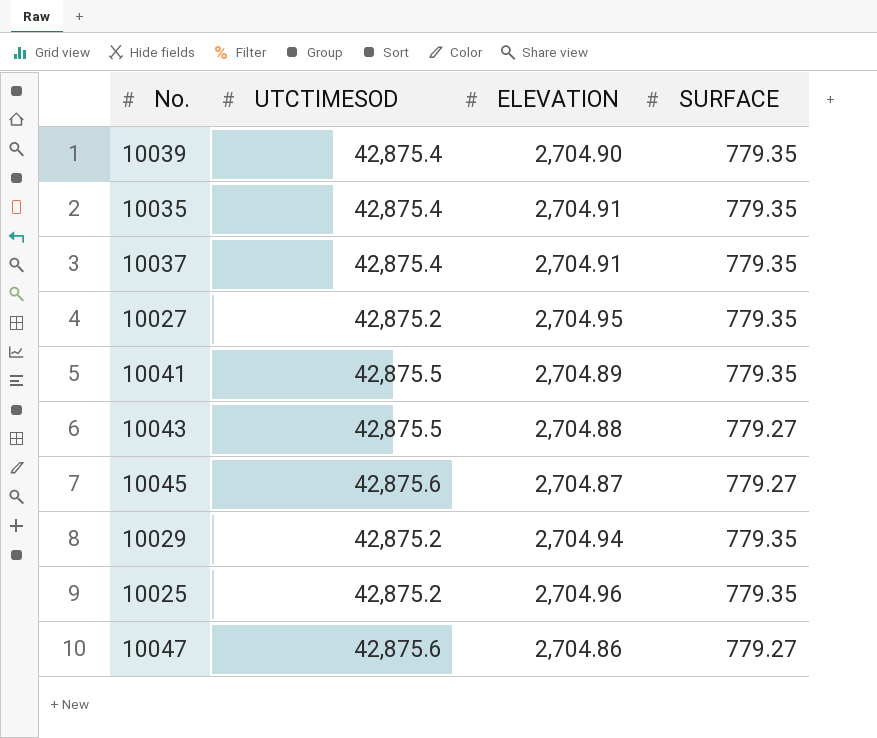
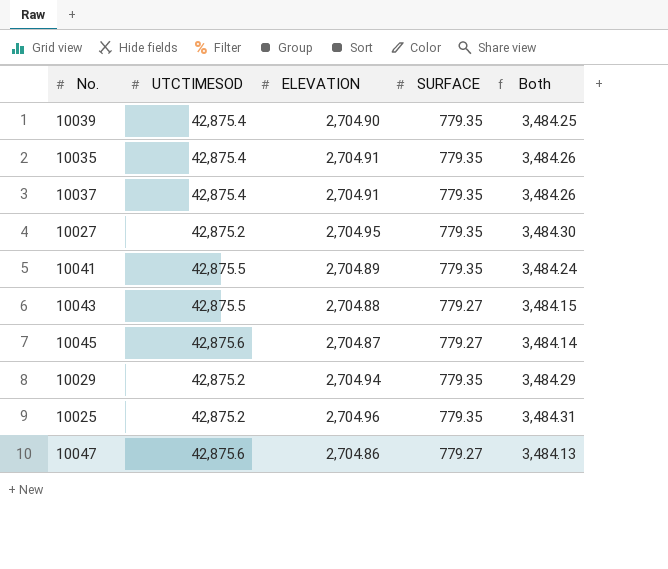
column Both | formula: none -> [ELEVATION] + [SURFACE]

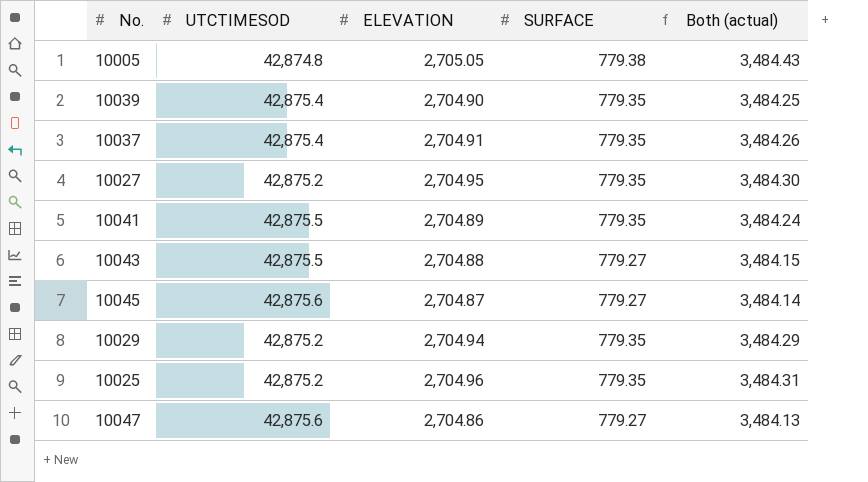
column name: Both -> Both (actual)
row 10035: 42,875.4 | 2,704.91 | 779.35 | 3,484.26 -> none
row 10005: none -> 42,874.8 | 2,705.05 | 779.38 | 3,484.43

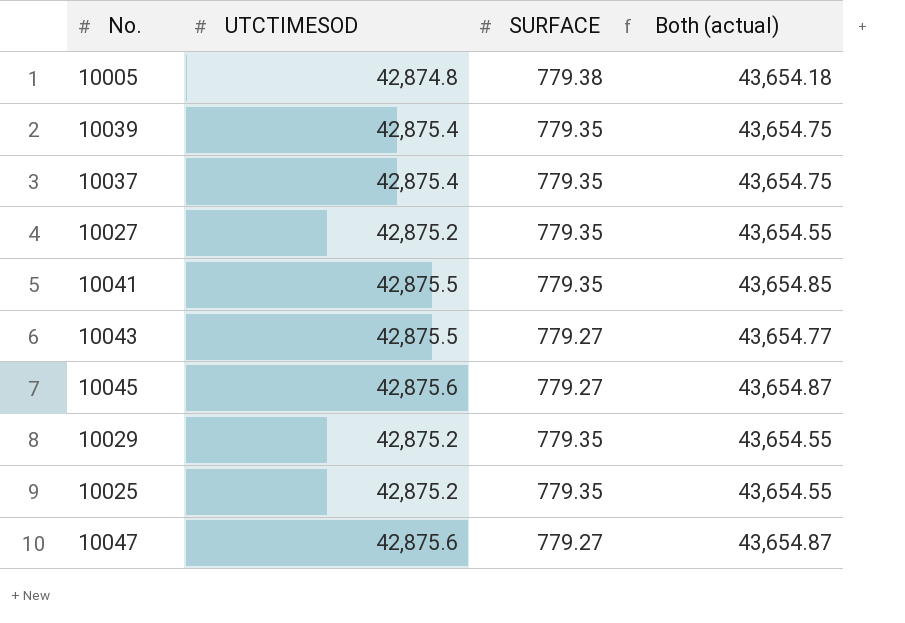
column ELEVATION | position: 3 -> none
column Both (actual) | formula: [ELEVATION] + [SURFACE] -> [UTCTIMESOD] + [SURFACE]

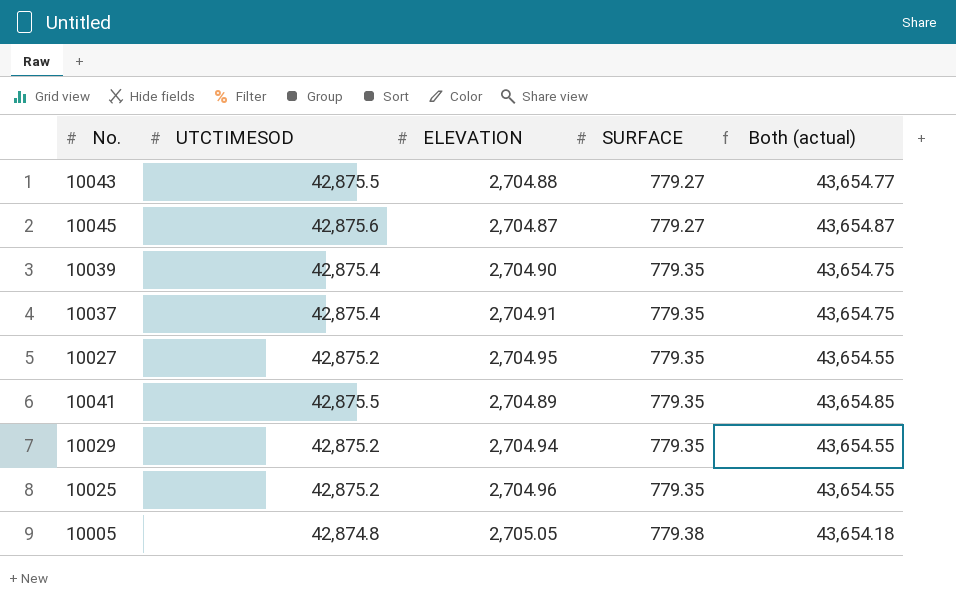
row order: none -> SURFACE ascending
column ELEVATION | position: none -> 3
row 10047: 42,875.6 | 779.27 | 43,654.87 -> none

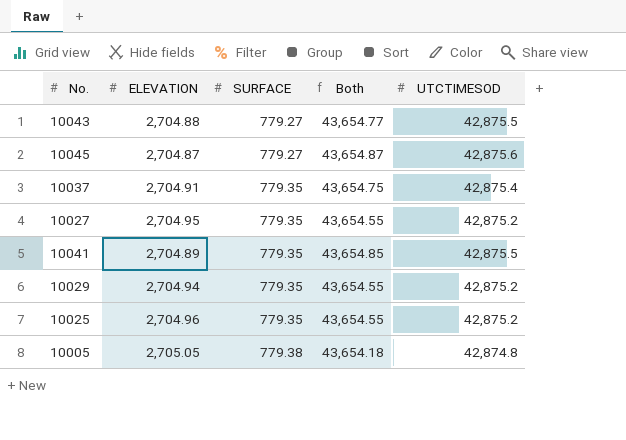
column name: Both (actual) -> Both
column UTCTIMESOD | position: 2 -> 5
row 10039: 42,875.4 | 2,704.90 | 779.35 | 43,654.75 -> none

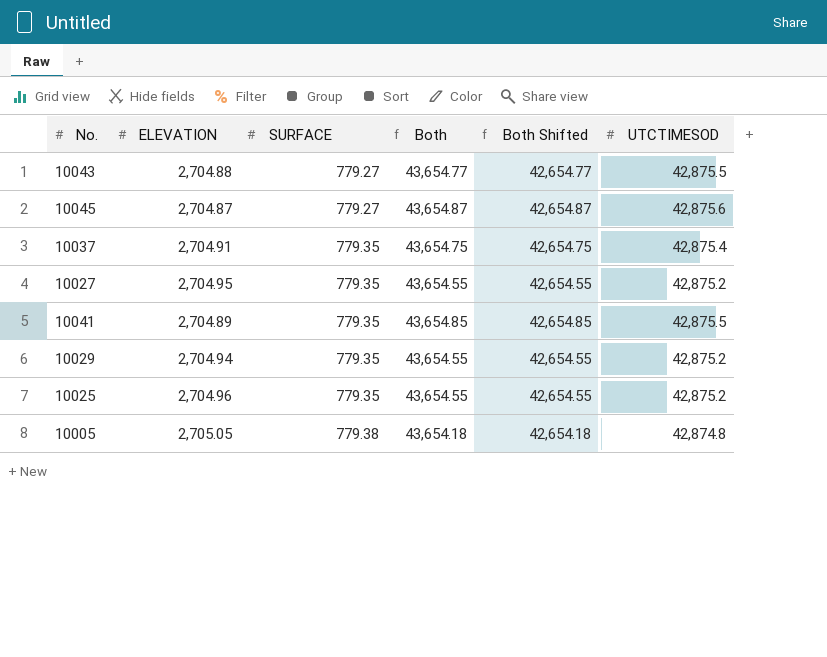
column Both Shifted | formula: none -> [Both] - 1000

